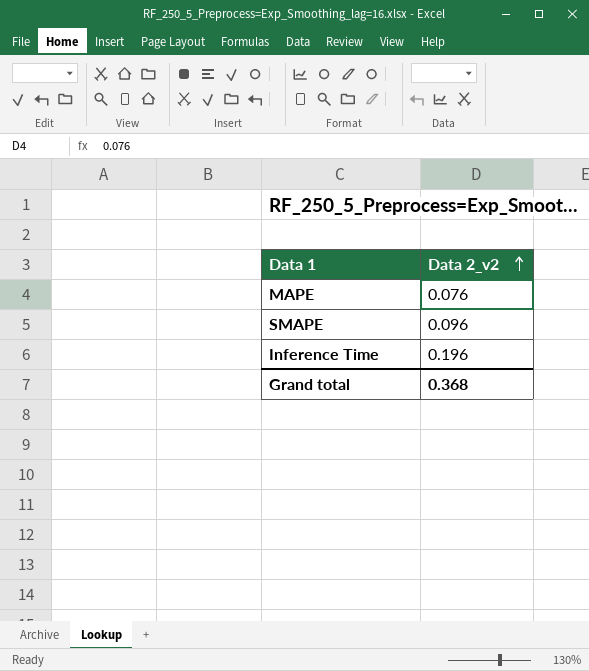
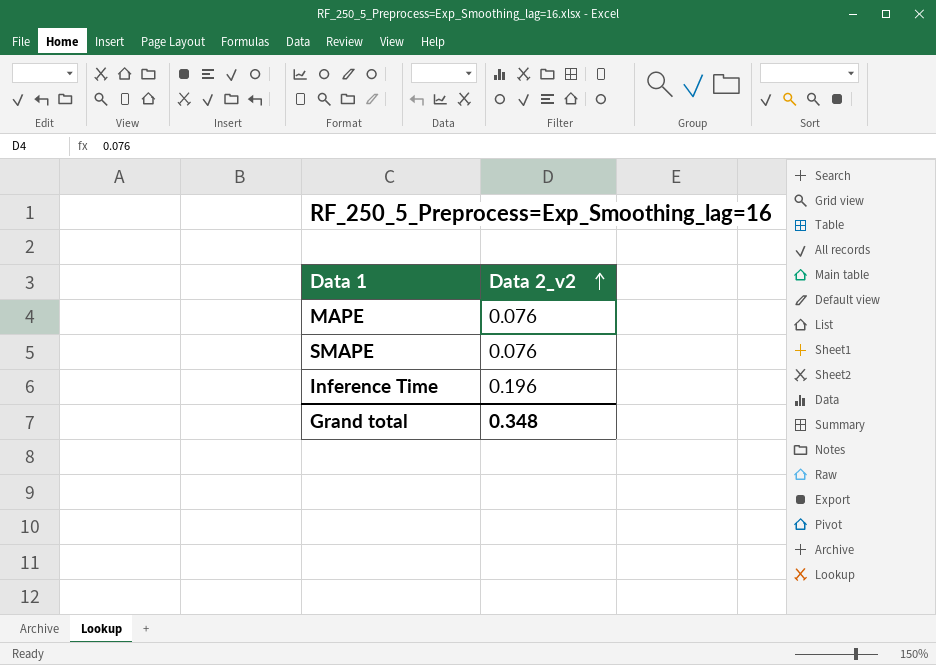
SMAPE | Data 2_v2: 0.096 -> 0.076
Grand total | Data 2_v2: 0.368 -> 0.348

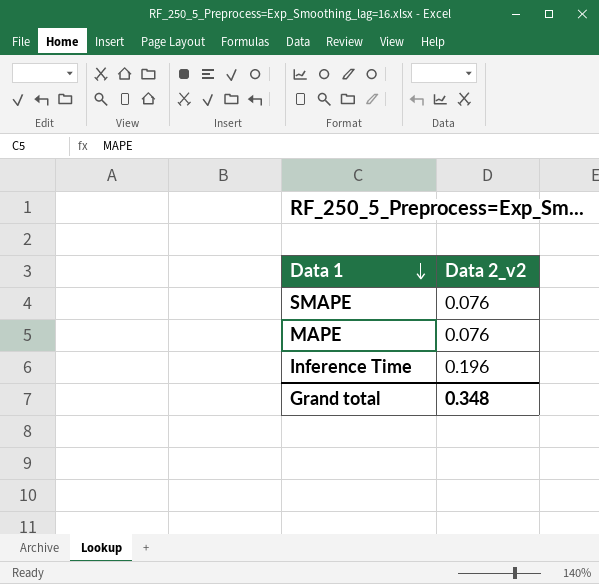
row order: Data 2_v2 ascending -> Data 1 descending

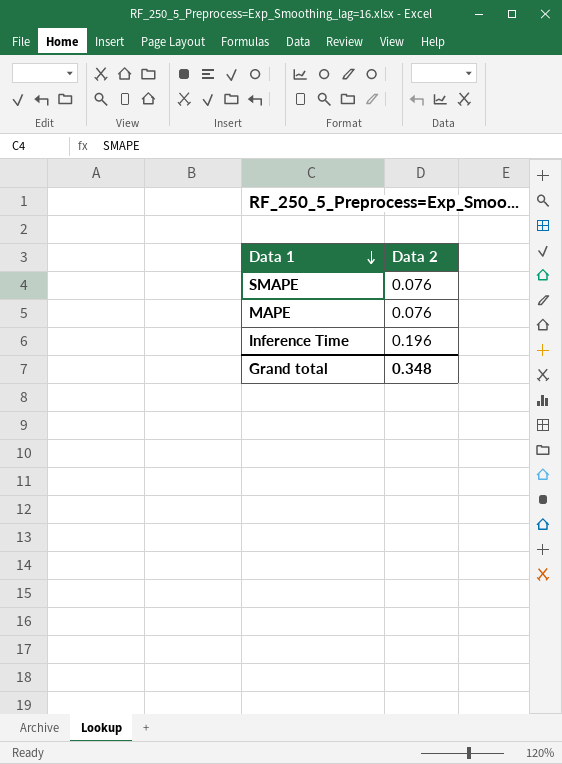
column name: Data 2_v2 -> Data 2

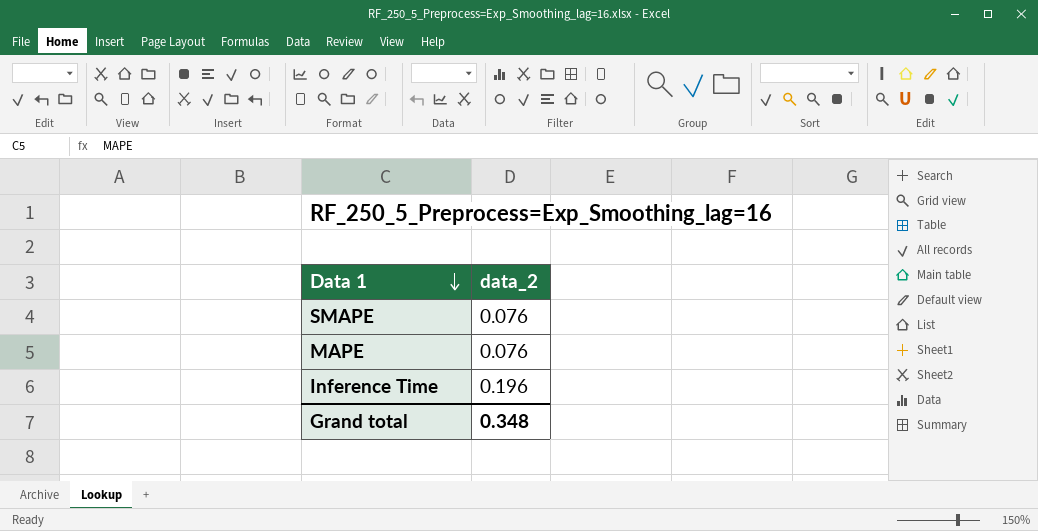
column name: Data 2 -> data_2

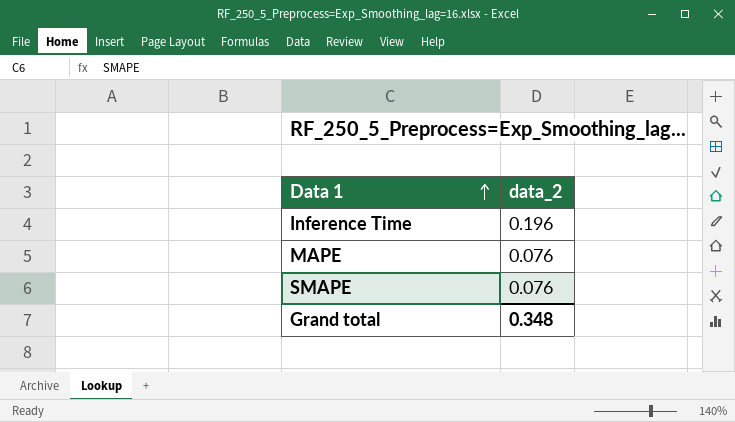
row order: Data 1 descending -> Data 1 ascending

